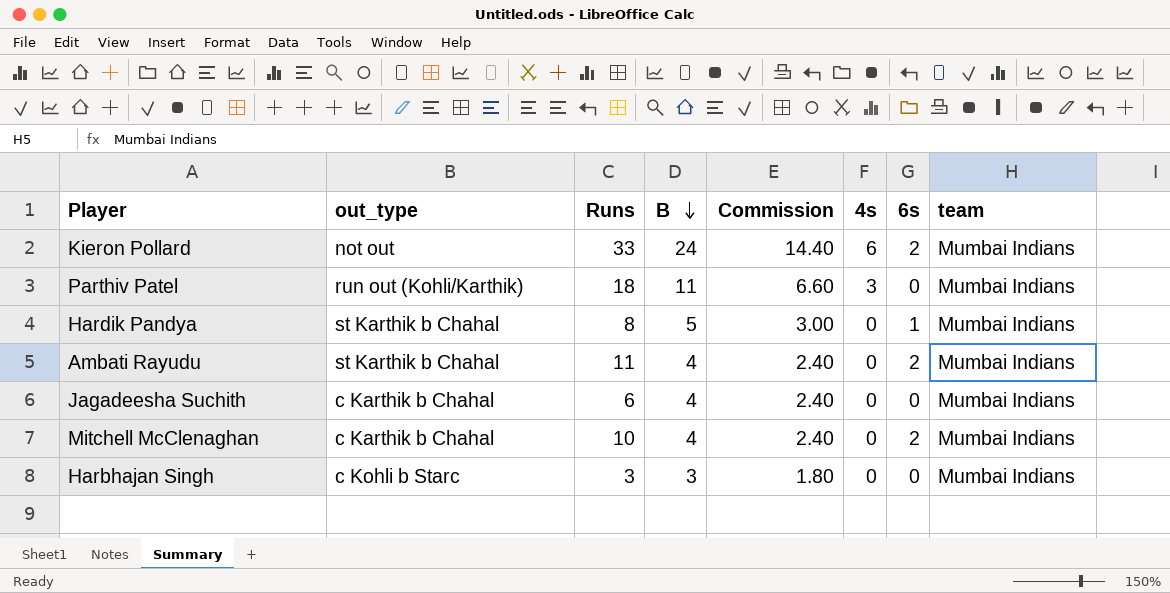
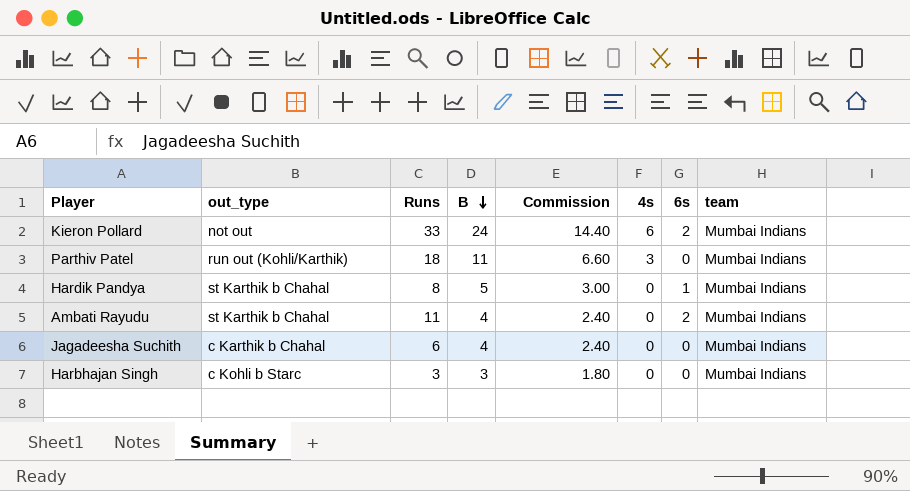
row Mitchell McClenaghan: c Karthik b Chahal | 10 | 4 | 2.40 | 0 | 2 | Mumbai Indians -> none

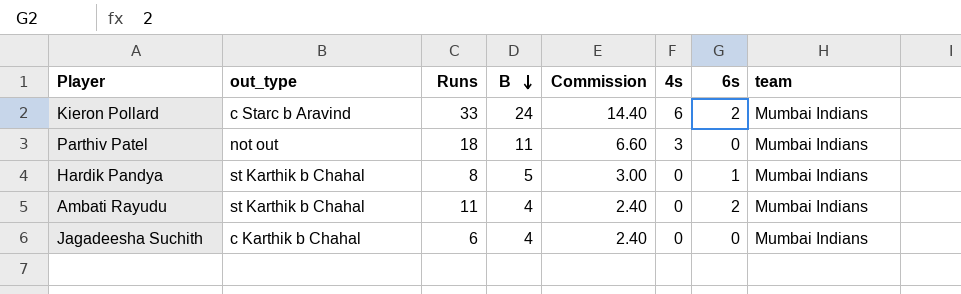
row Harbhajan Singh: c Kohli b Starc | 3 | 3 | 1.80 | 0 | 0 | Mumbai Indians -> none
Kieron Pollard | out_type: not out -> c Starc b Aravind
Parthiv Patel | out_type: run out (Kohli/Karthik) -> not out

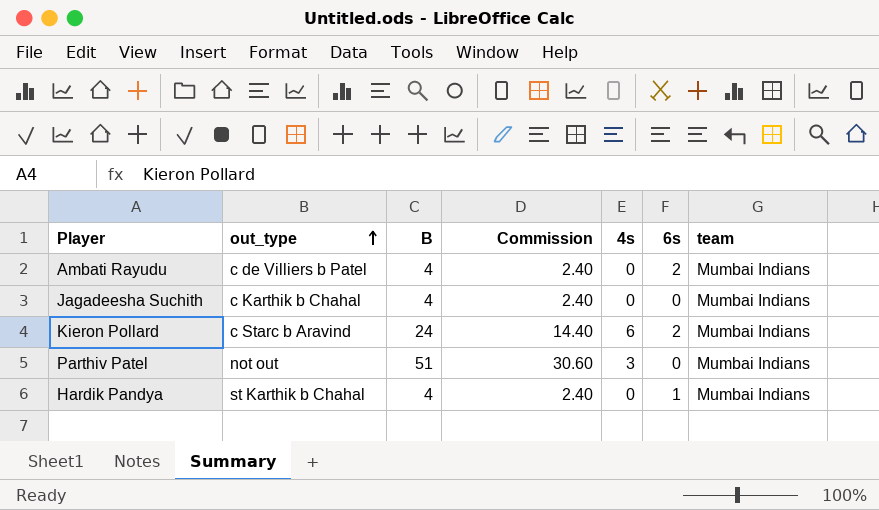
row order: B descending -> out_type ascending
column Runs | position: 3 -> none
Ambati Rayudu | out_type: st Karthik b Chahal -> c de Villiers b Patel
Parthiv Patel | B: 11 -> 51
Parthiv Patel | Commission: 6.60 -> 30.60
Hardik Pandya | B: 5 -> 4
Hardik Pandya | Commission: 3.00 -> 2.40

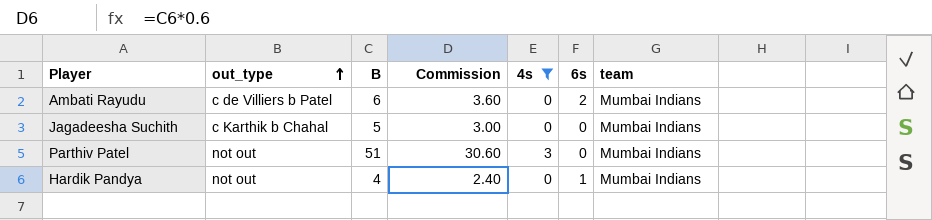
filter: none -> 4s != 6
Ambati Rayudu | B: 4 -> 6
Ambati Rayudu | Commission: 2.40 -> 3.60
Jagadeesha Suchith | B: 4 -> 5
Jagadeesha Suchith | Commission: 2.40 -> 3.00
Hardik Pandya | out_type: st Karthik b Chahal -> not out

